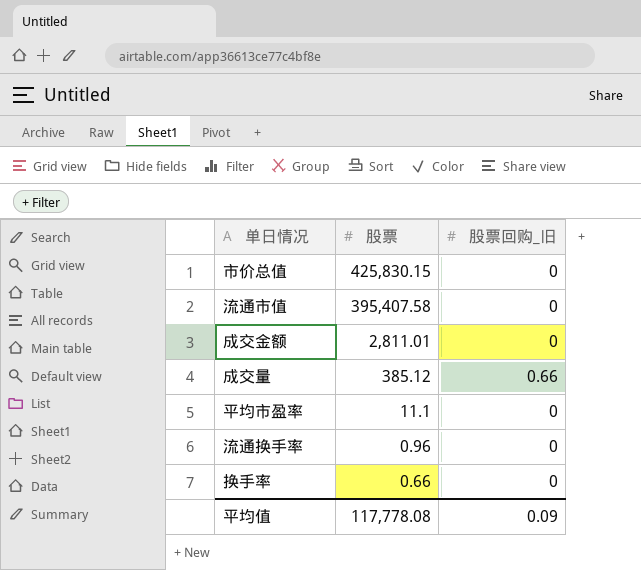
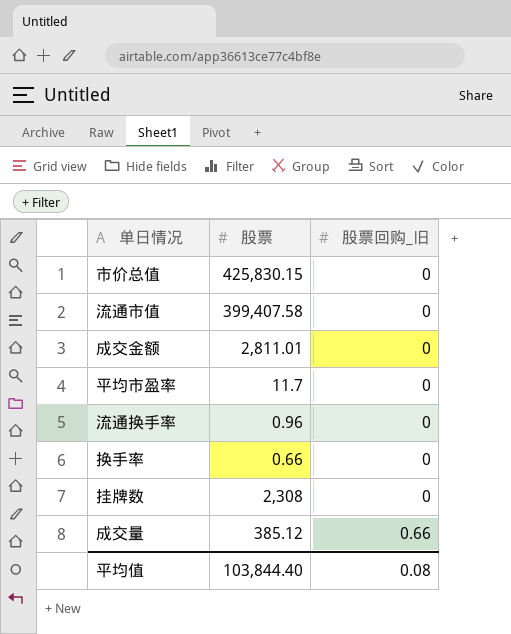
row order: 股票 descending -> 股票回购_旧 ascending
流通市值 | 股票: 395,407.58 -> 399,407.58
平均市盈率 | 股票: 11.1 -> 11.7
row 挂牌数: none -> 2,308 | 0
平均值 | 股票: 117,778.08 -> 103,844.40
平均值 | 股票回购_旧: 0.09 -> 0.08

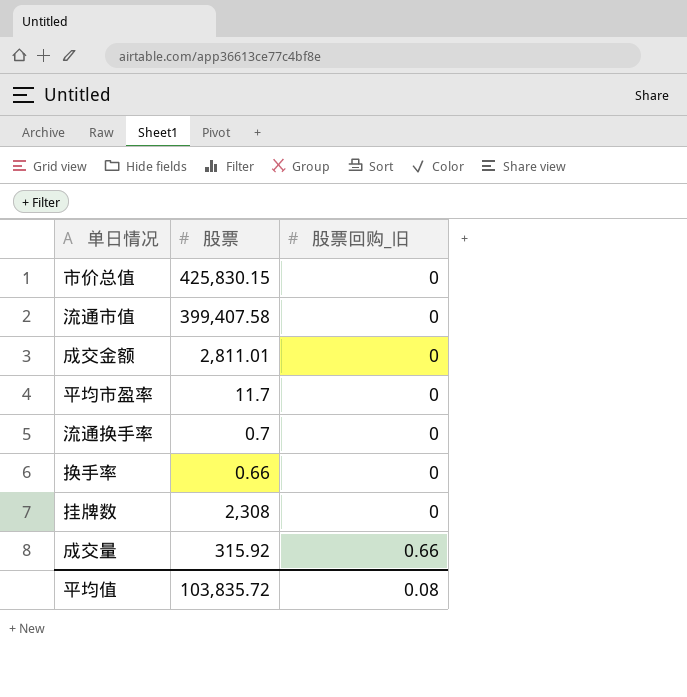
流通换手率 | 股票: 0.96 -> 0.7
成交量 | 股票: 385.12 -> 315.92
平均值 | 股票: 103,844.40 -> 103,835.72

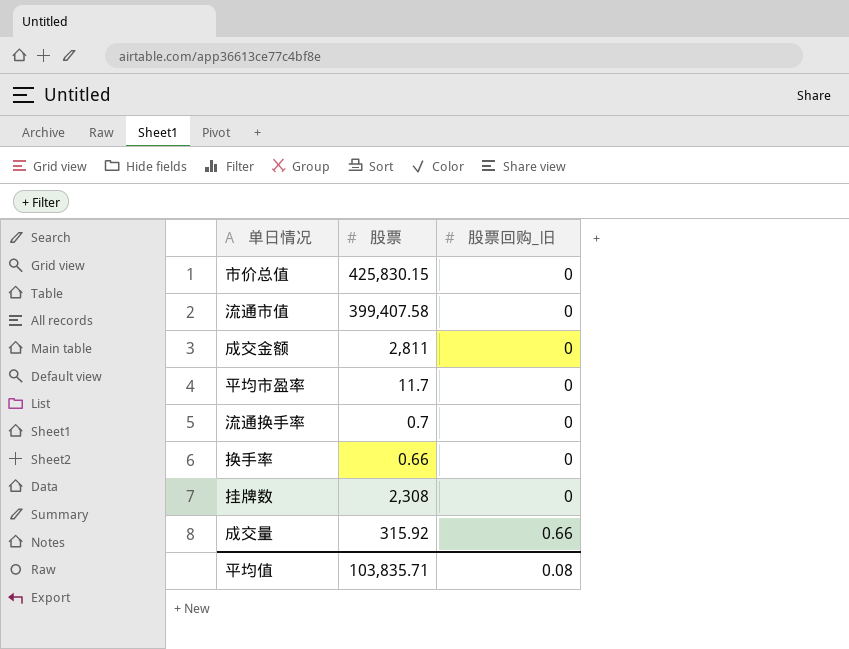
成交金额 | 股票: 2,811.01 -> 2,811
平均值 | 股票: 103,835.72 -> 103,835.71

